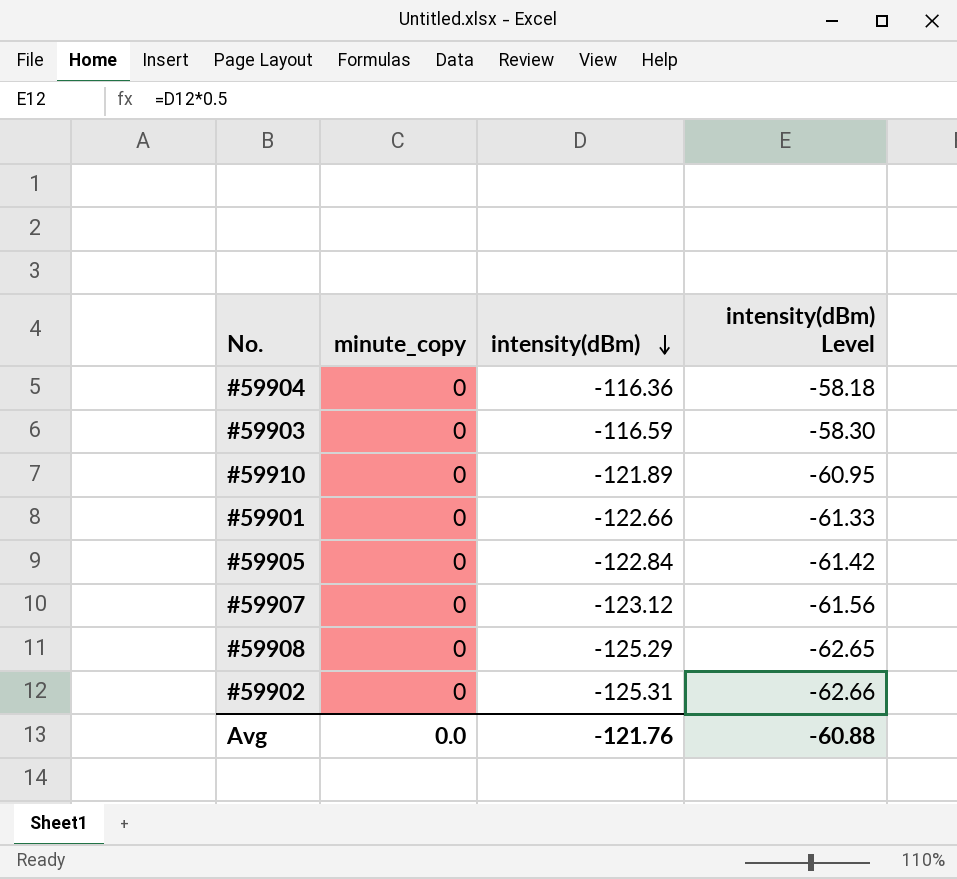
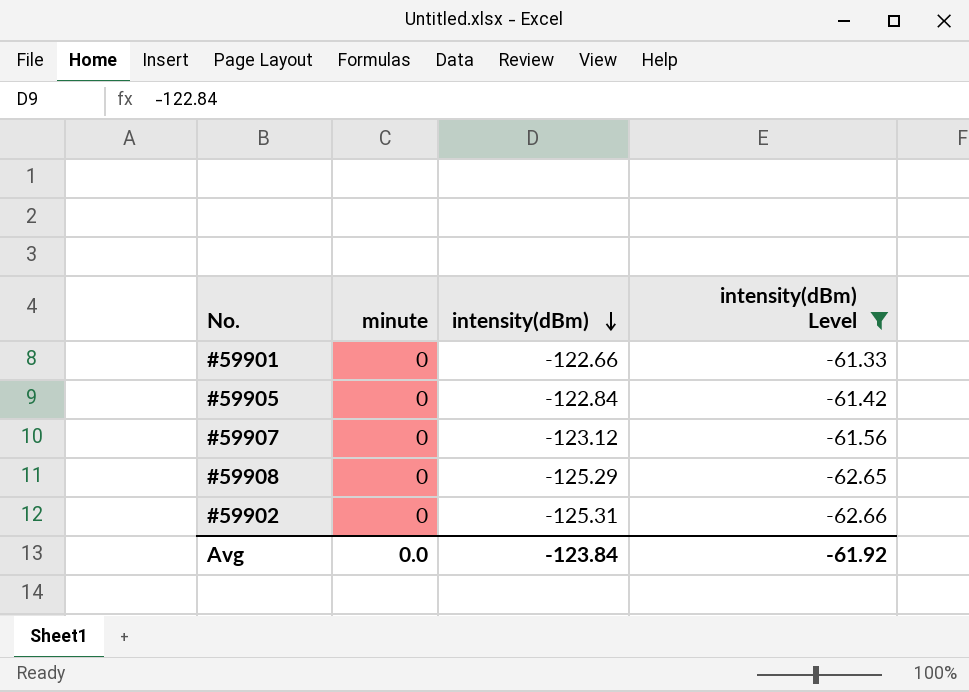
filter: none -> intensity(dBm) Level <= -61.33
column name: minute_copy -> minute
Avg | intensity(dBm): -121.76 -> -123.84
Avg | intensity(dBm) Level: -60.88 -> -61.92

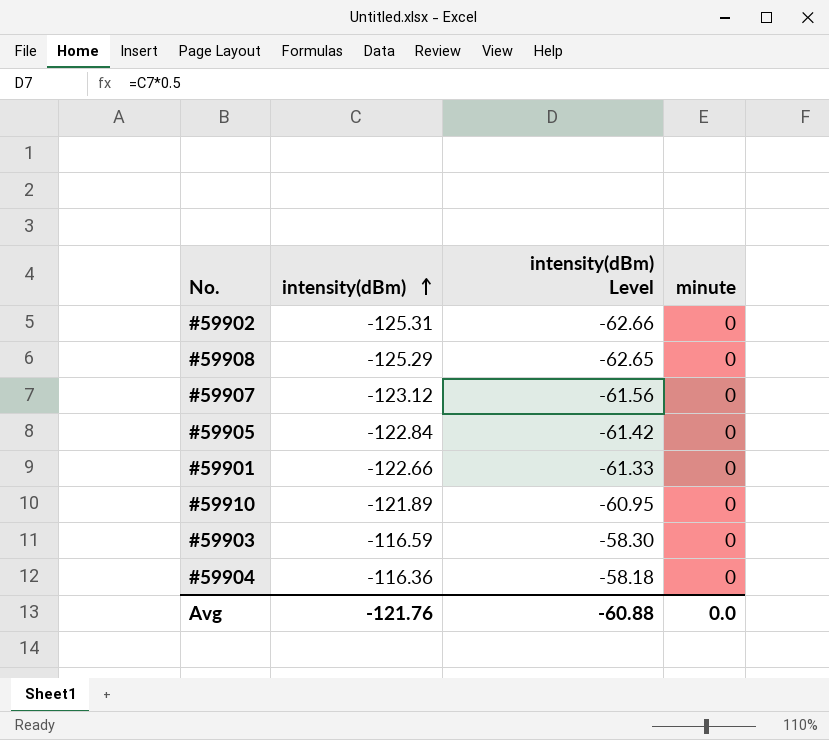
filter: intensity(dBm) Level <= -61.33 -> none
row order: intensity(dBm) descending -> intensity(dBm) ascending
column minute | position: 2 -> 4
Avg | intensity(dBm): -123.84 -> -121.76
Avg | intensity(dBm) Level: -61.92 -> -60.88

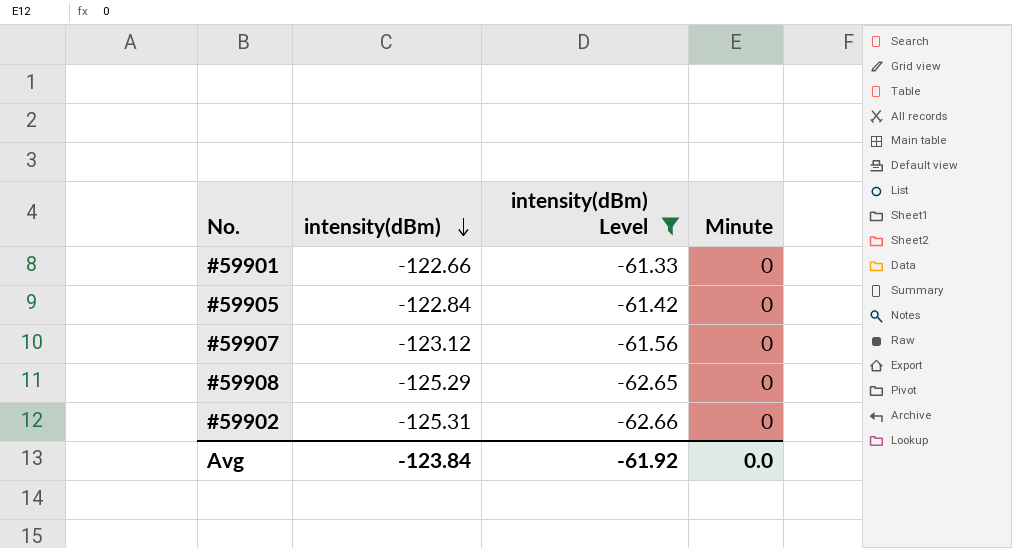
filter: none -> intensity(dBm) Level <= -61.33
row order: intensity(dBm) ascending -> intensity(dBm) descending
column name: minute -> Minute
Avg | intensity(dBm): -121.76 -> -123.84
Avg | intensity(dBm) Level: -60.88 -> -61.92

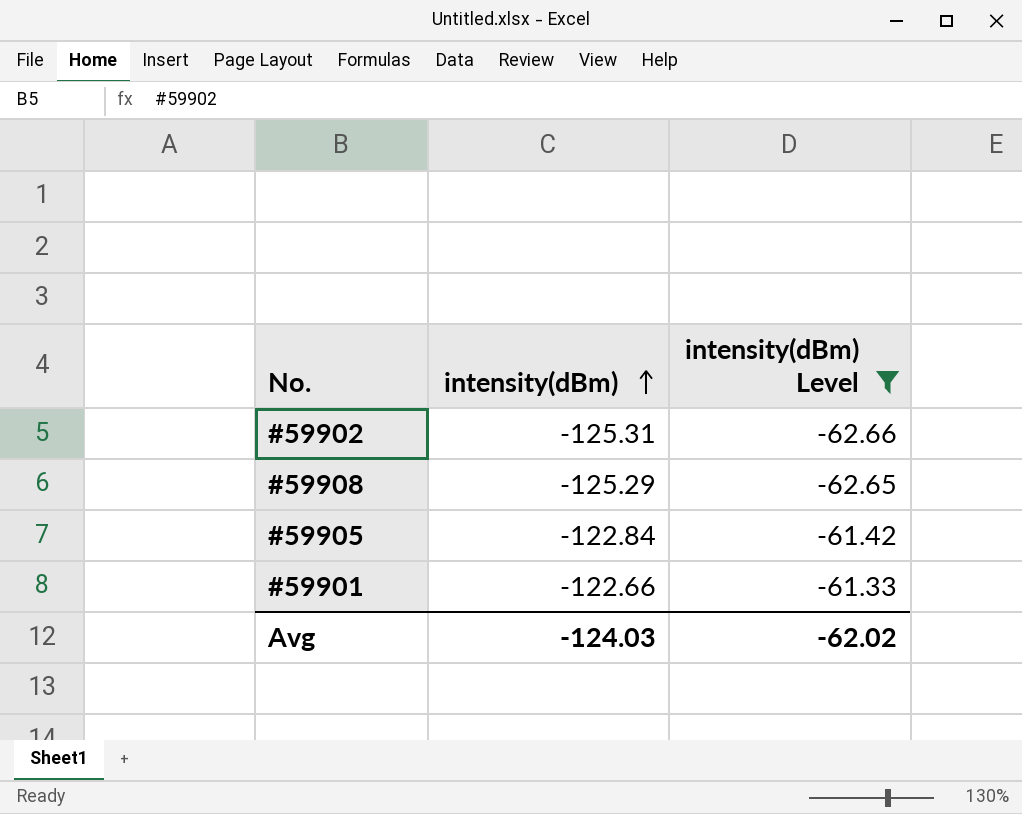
row order: intensity(dBm) descending -> intensity(dBm) ascending
column Minute | position: 4 -> none
row #59907: -123.12 | -61.56 | 0 -> none
Avg | intensity(dBm): -123.84 -> -124.03
Avg | intensity(dBm) Level: -61.92 -> -62.02

